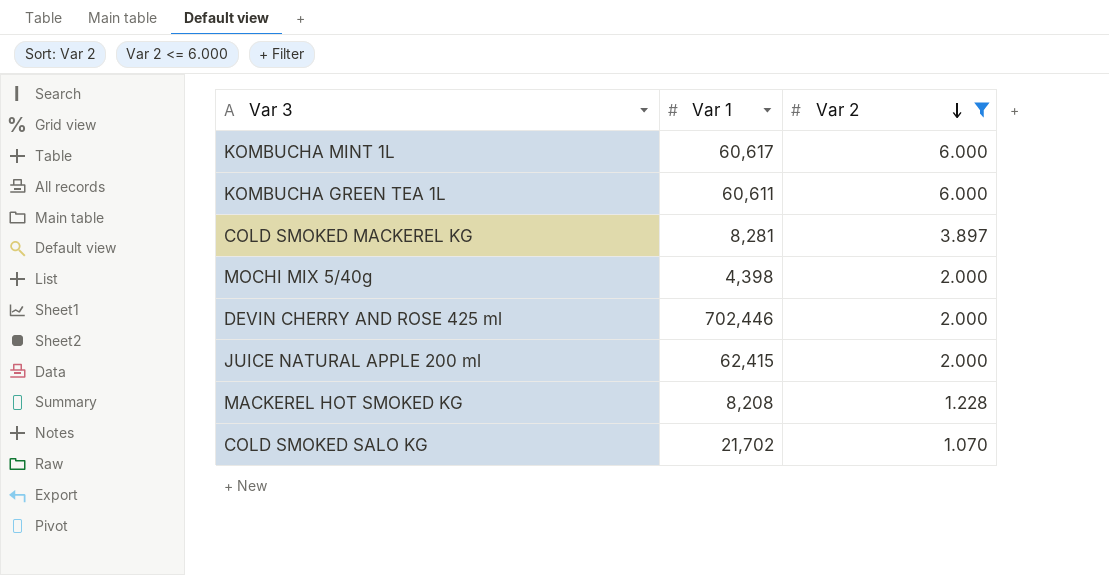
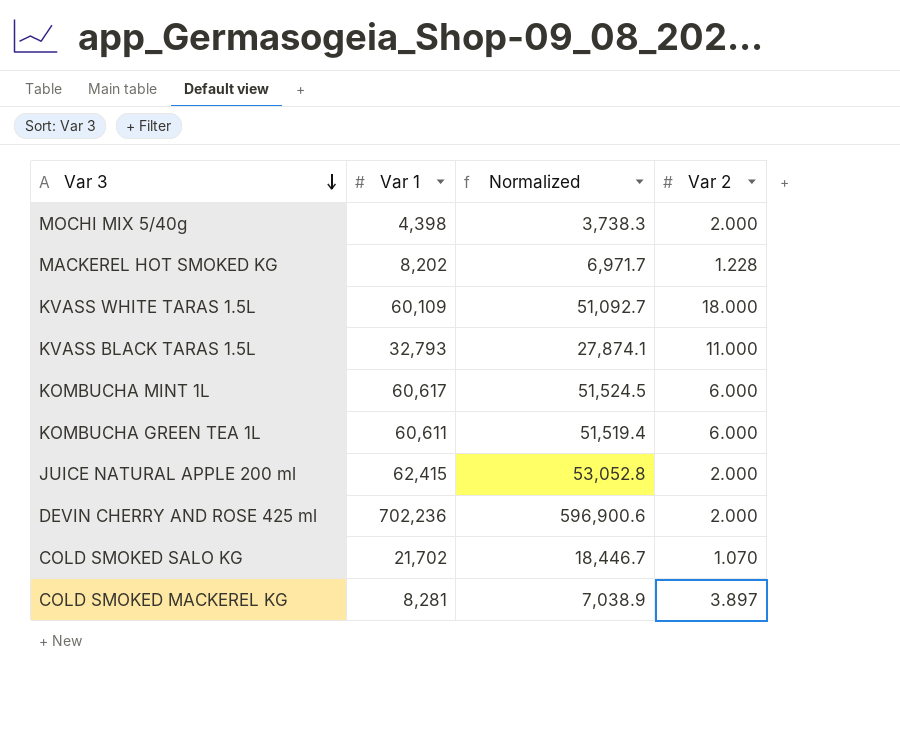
filter: Var 2 <= 6.000 -> none
row order: Var 2 descending -> Var 3 descending
column Normalized | formula: none -> [Var 1] * 0.85
MACKEREL HOT SMOKED KG | Var 1: 8,208 -> 8,202
DEVIN CHERRY AND ROSE 425 ml | Var 1: 702,446 -> 702,236

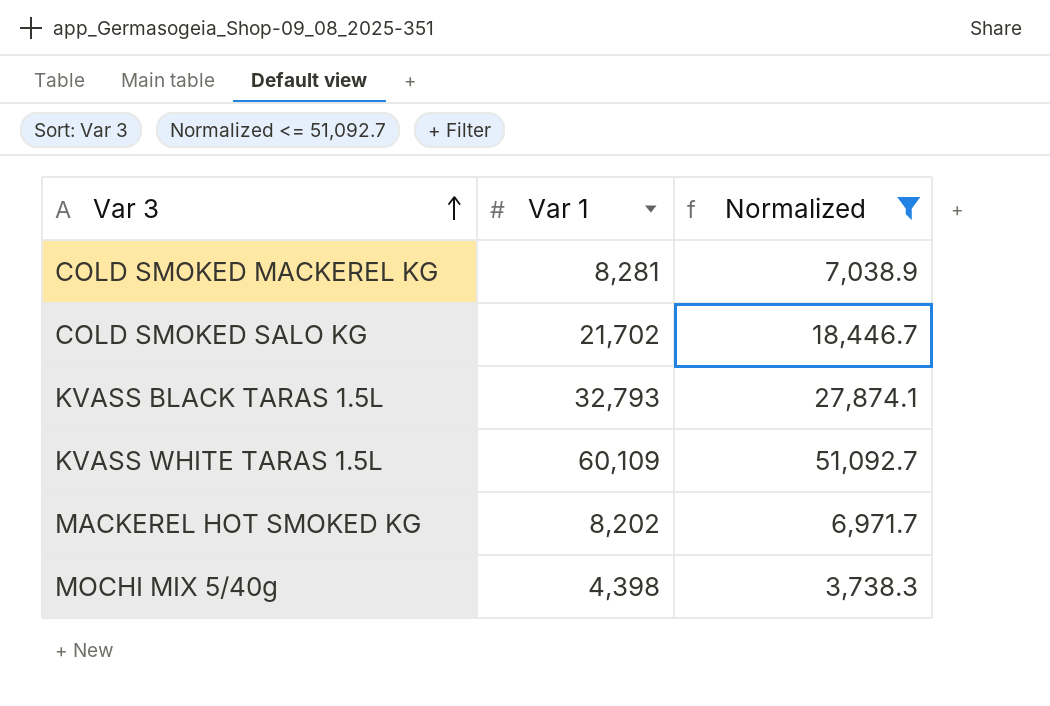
filter: none -> Normalized <= 51,092.7
row order: Var 3 descending -> Var 3 ascending
column Var 2 | position: 4 -> none

